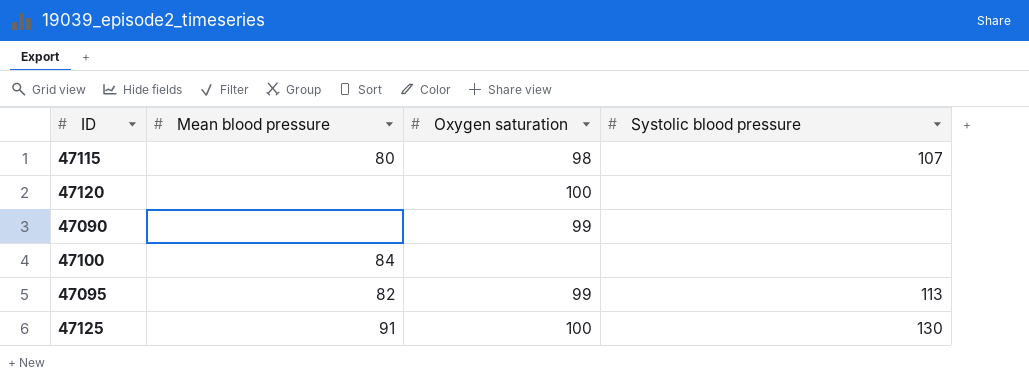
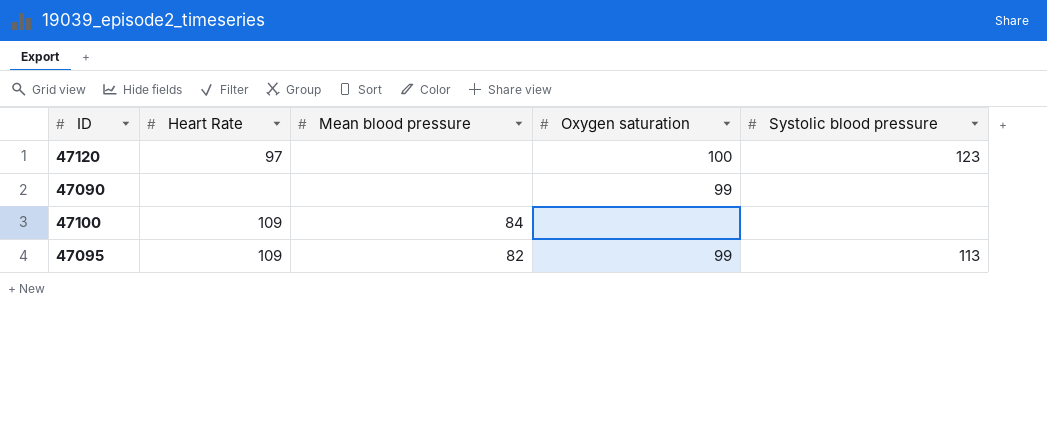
column Heart Rate | position: none -> 2
row 47115: 80 | 98 | 107 -> none
row 47125: 91 | 100 | 130 -> none
47120 | Systolic blood pressure: none -> 123

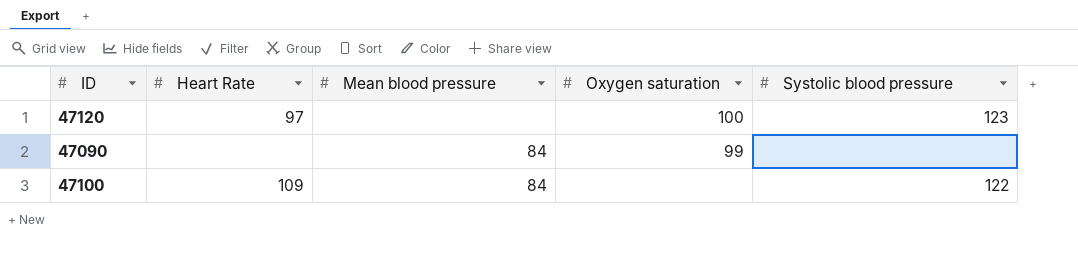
row 47095: 109 | 82 | 99 | 113 -> none
47090 | Mean blood pressure: none -> 84
47100 | Systolic blood pressure: none -> 122

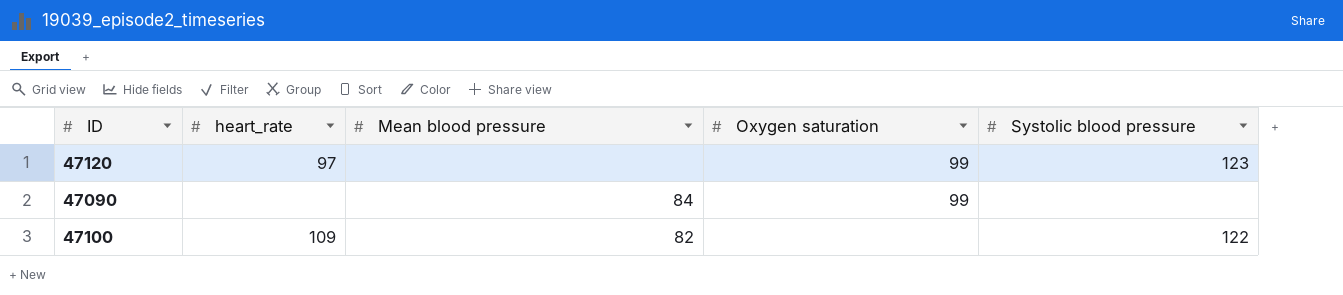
column name: Heart Rate -> heart_rate
47120 | Oxygen saturation: 100 -> 99
47100 | Mean blood pressure: 84 -> 82

